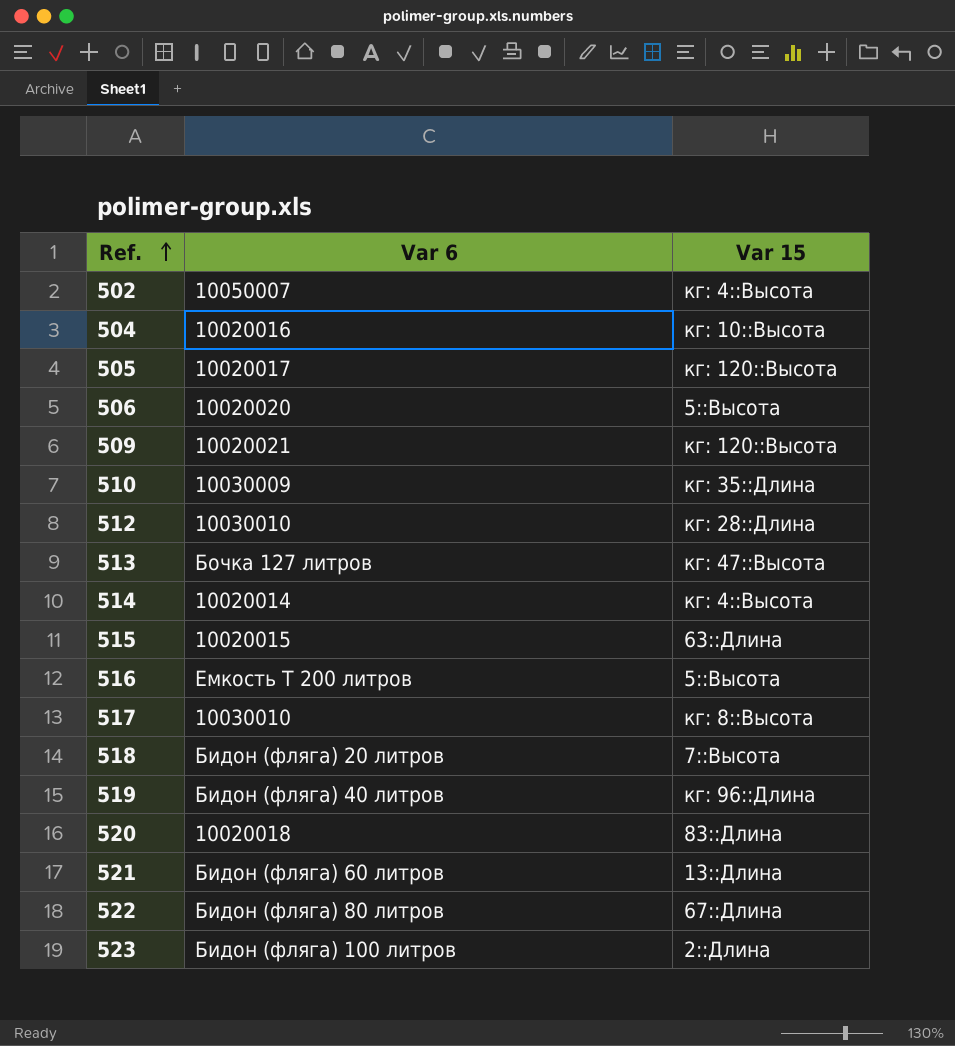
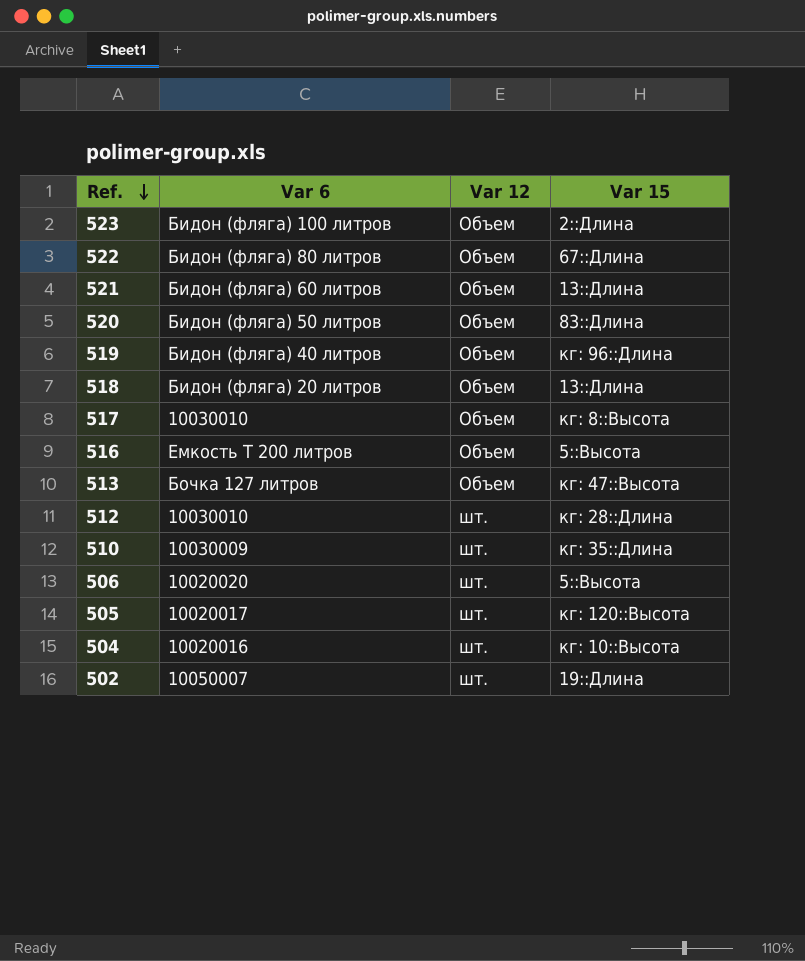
row order: Ref. ascending -> Ref. descending
column Var 12 | position: none -> 3
row 509: 10020021 | кг: 120::Высота -> none
row 514: 10020014 | кг: 4::Высота -> none
row 515: 10020015 | 63::Длина -> none
520 | Var 6: 10020018 -> Бидон (фляга) 50 литров
518 | Var 15: 7::Высота -> 13::Длина
502 | Var 15: кг: 4::Высота -> 19::Длина

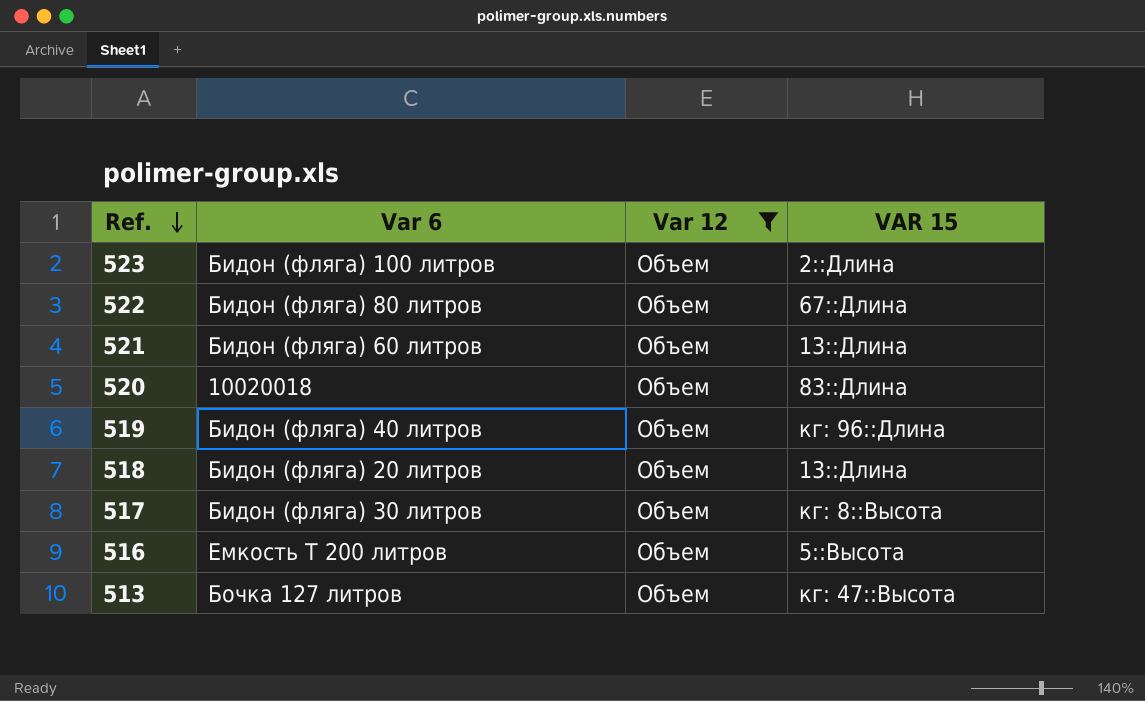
filter: none -> Var 12 = Объем
column name: Var 15 -> VAR 15
520 | Var 6: Бидон (фляга) 50 литров -> 10020018
517 | Var 6: 10030010 -> Бидон (фляга) 30 литров

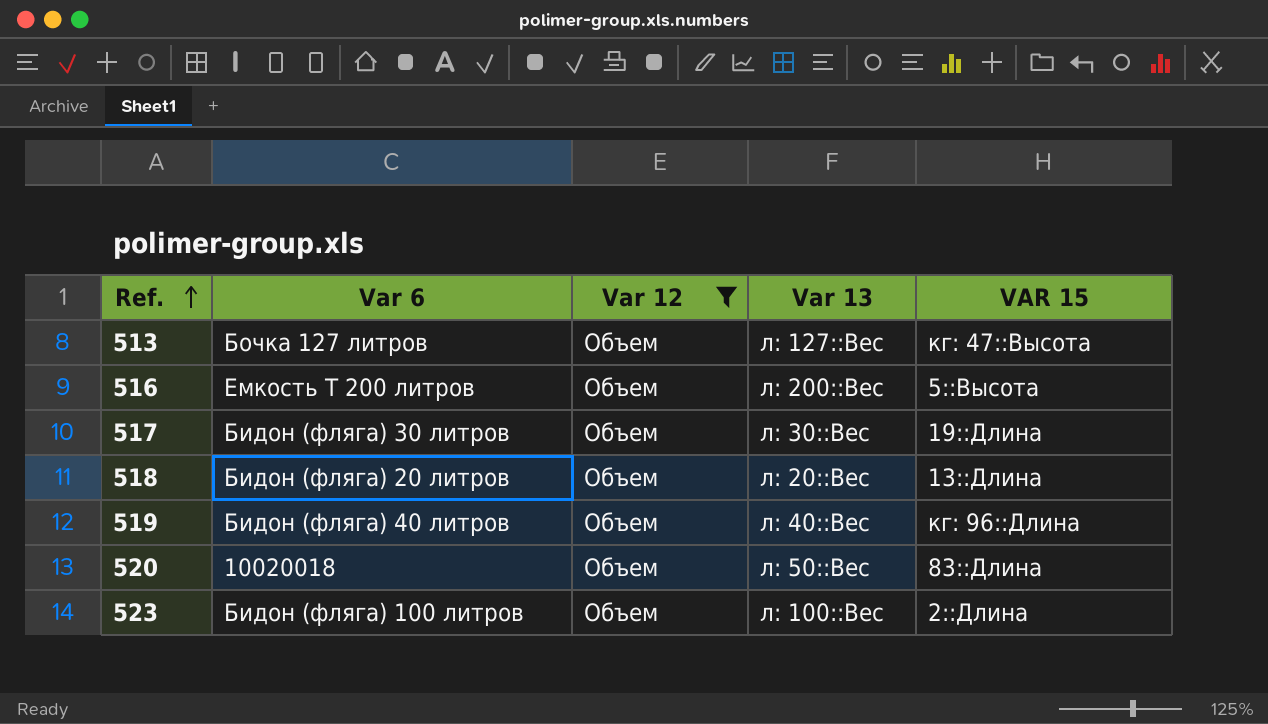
row order: Ref. descending -> Ref. ascending
column Var 13 | position: none -> 4
row 522: Бидон (фляга) 80 литров | Объем | 67::Длина -> none
row 521: Бидон (фляга) 60 литров | Объем | 13::Длина -> none
517 | VAR 15: кг: 8::Высота -> 19::Длина

